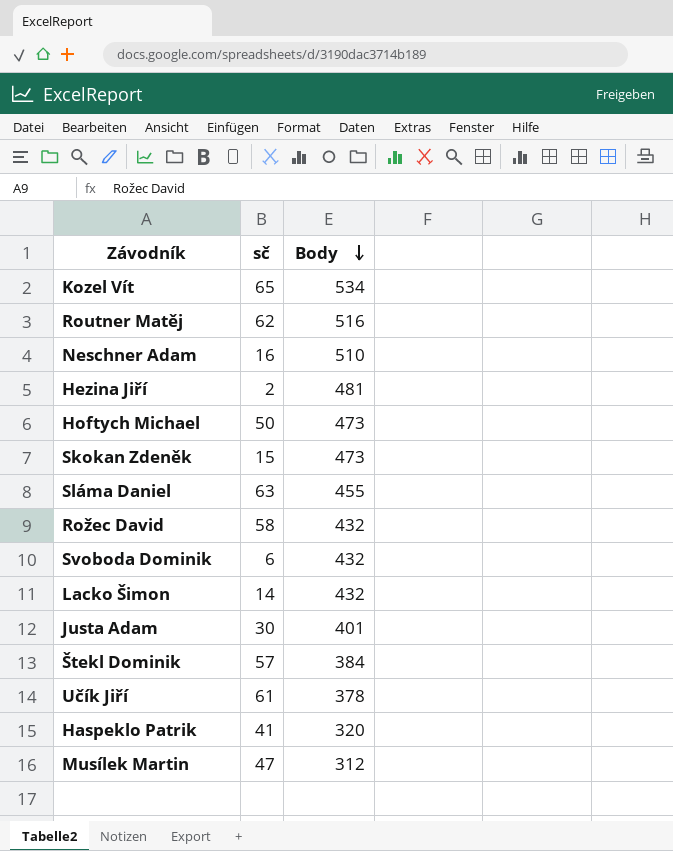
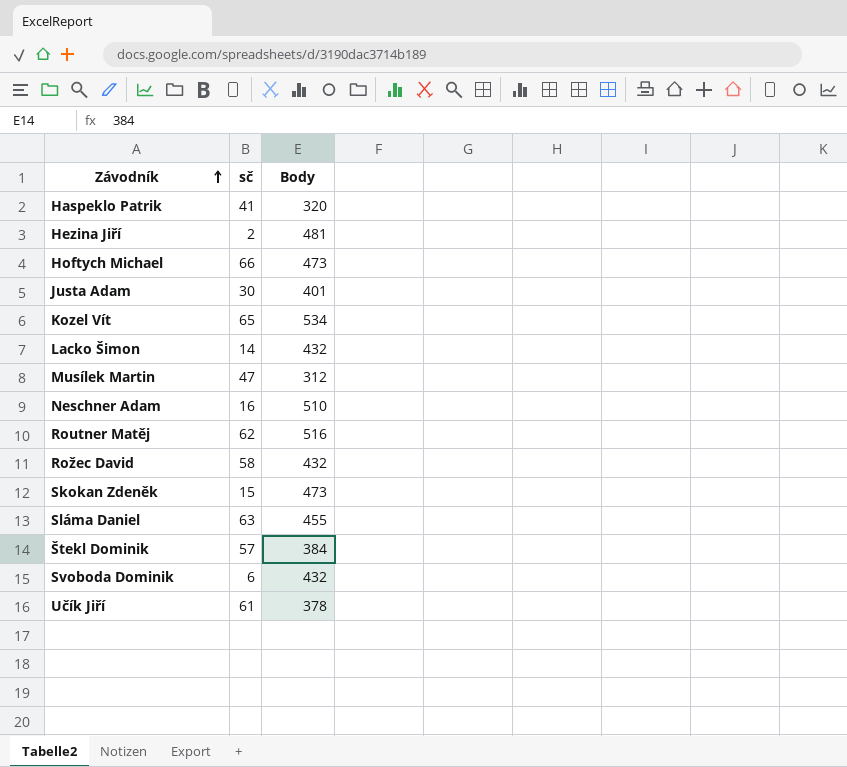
row order: Body descending -> Závodník ascending
Hoftych Michael | sč: 50 -> 66

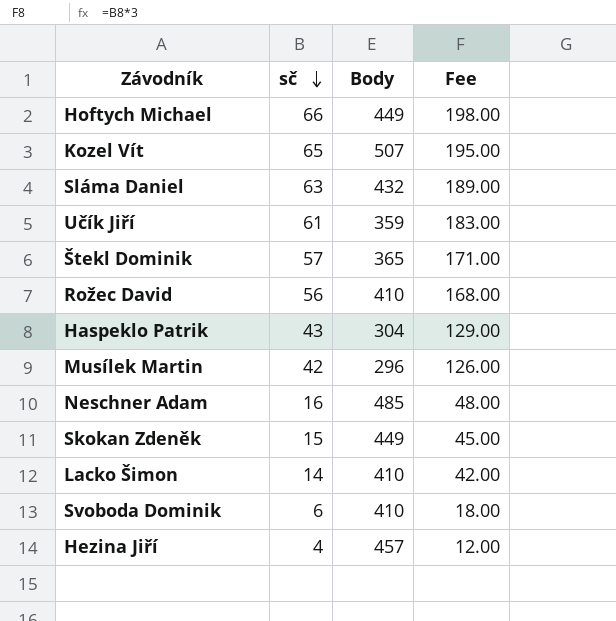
row order: Závodník ascending -> sč descending
column Fee | formula: none -> [sč] * 3
row Justa Adam: 30 | 401 -> none
row Routner Matěj: 62 | 516 -> none
Hoftych Michael | Body: 473 -> 449
Kozel Vít | Body: 534 -> 507
Sláma Daniel | Body: 455 -> 432
Učík Jiří | Body: 378 -> 359
Štekl Dominik | Body: 384 -> 365
Rožec David | sč: 58 -> 56
Rožec David | Body: 432 -> 410
Haspeklo Patrik | sč: 41 -> 43
Haspeklo Patrik | Body: 320 -> 304
Musílek Martin | sč: 47 -> 42
Musílek Martin | Body: 312 -> 296
Neschner Adam | Body: 510 -> 485
Skokan Zdeněk | Body: 473 -> 449
Lacko Šimon | Body: 432 -> 410
Svoboda Dominik | Body: 432 -> 410
Hezina Jiří | sč: 2 -> 4
Hezina Jiří | Body: 481 -> 457

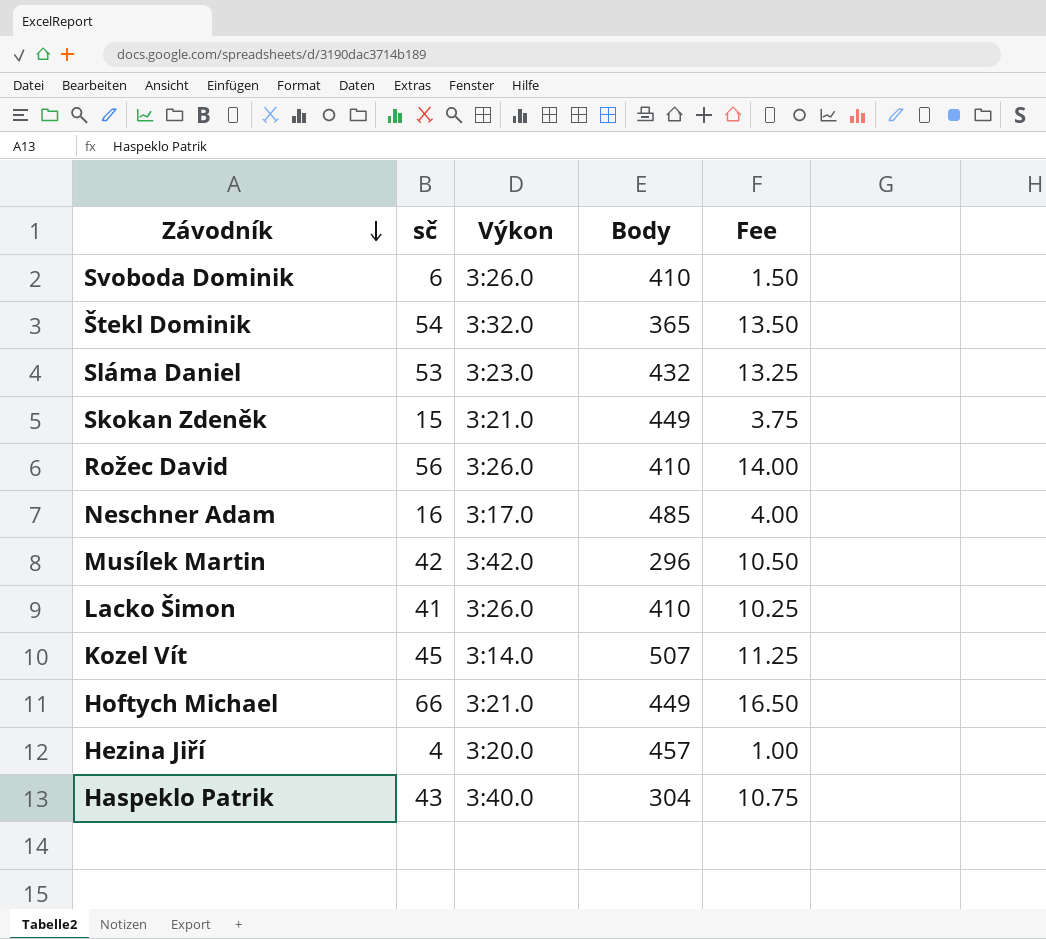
row order: sč descending -> Závodník descending
column Výkon | position: none -> 3
column Fee | formula: [sč] * 3 -> [sč] * 0.25
row Učík Jiří: 61 | 359 | 183.00 -> none
Štekl Dominik | sč: 57 -> 54
Sláma Daniel | sč: 63 -> 53
Lacko Šimon | sč: 14 -> 41
Kozel Vít | sč: 65 -> 45

